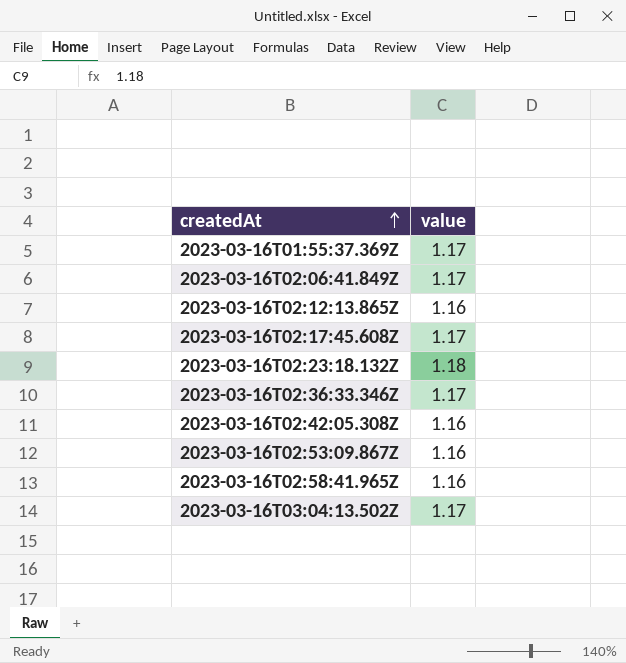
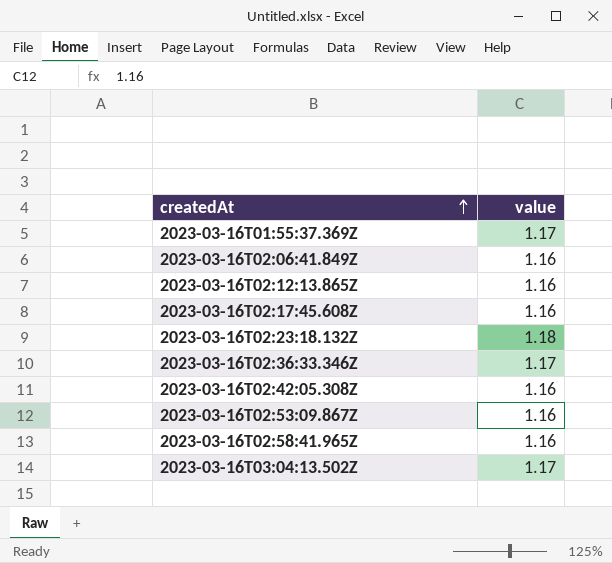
2023-03-16T02:06:41.849Z | value: 1.17 -> 1.16
2023-03-16T02:17:45.608Z | value: 1.17 -> 1.16

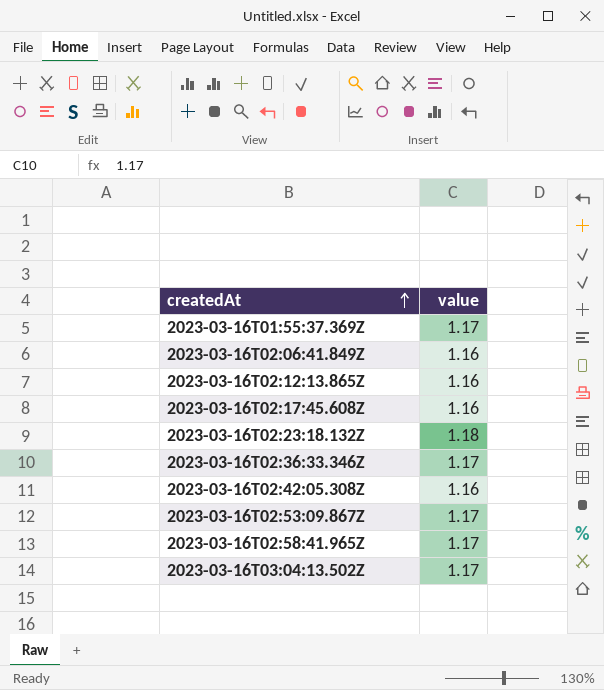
2023-03-16T02:53:09.867Z | value: 1.16 -> 1.17
2023-03-16T02:58:41.965Z | value: 1.16 -> 1.17

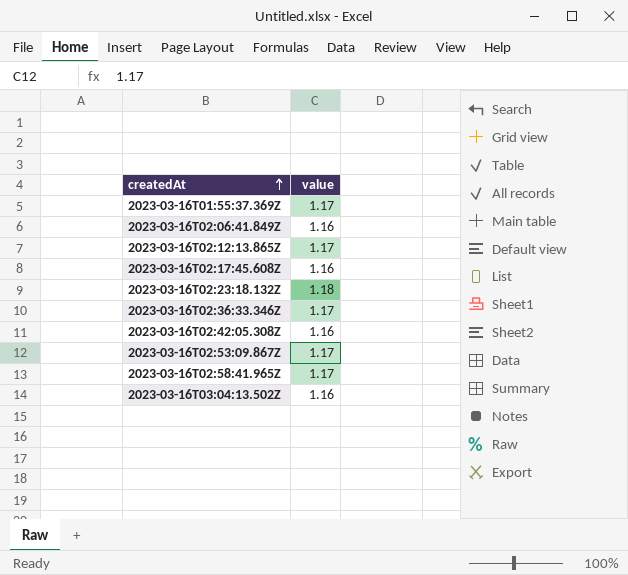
2023-03-16T02:12:13.865Z | value: 1.16 -> 1.17
2023-03-16T03:04:13.502Z | value: 1.17 -> 1.16

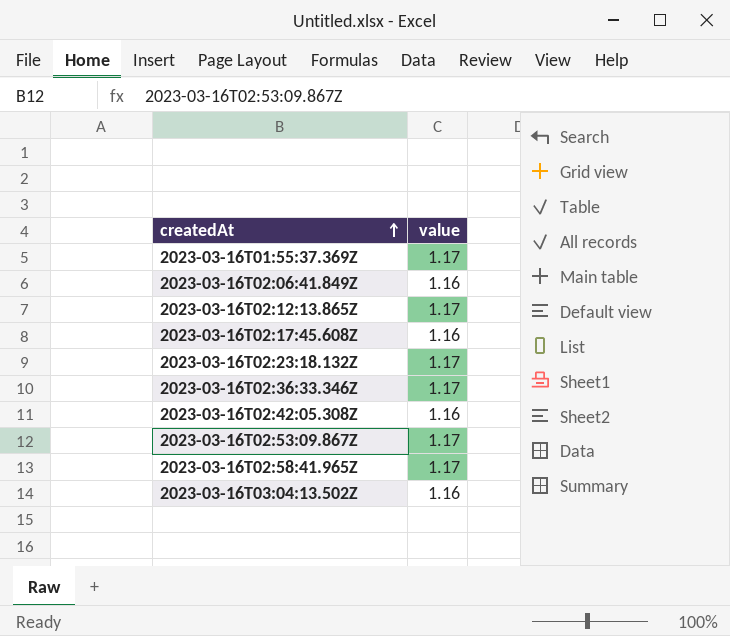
2023-03-16T02:23:18.132Z | value: 1.18 -> 1.17

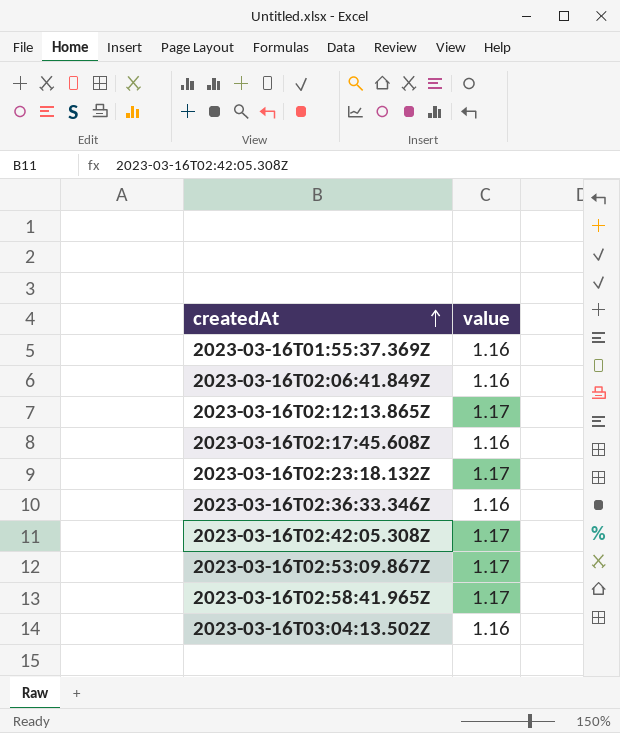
2023-03-16T01:55:37.369Z | value: 1.17 -> 1.16
2023-03-16T02:36:33.346Z | value: 1.17 -> 1.16
2023-03-16T02:42:05.308Z | value: 1.16 -> 1.17

